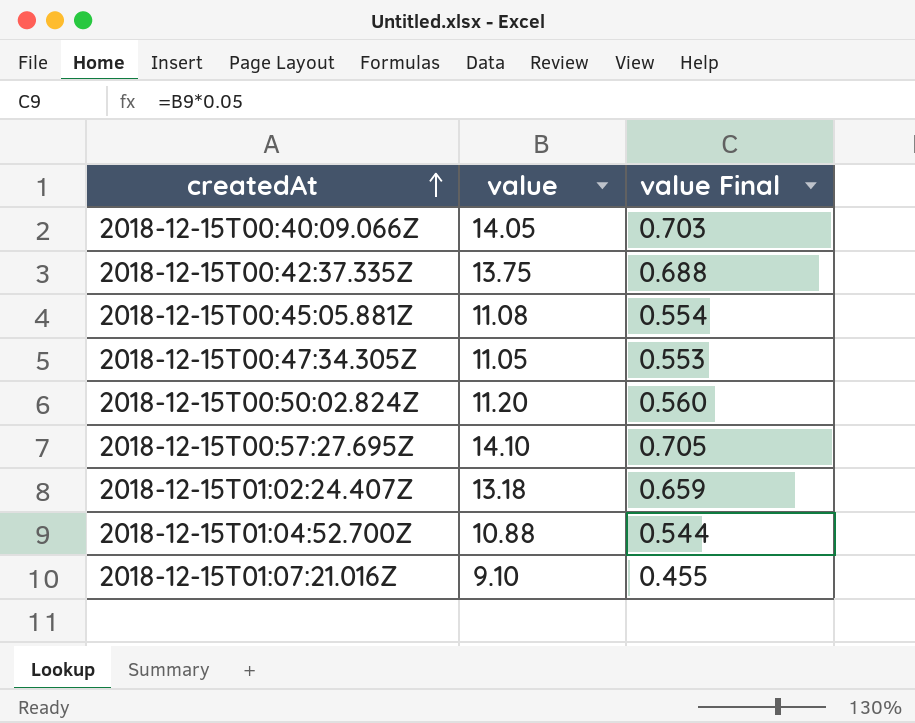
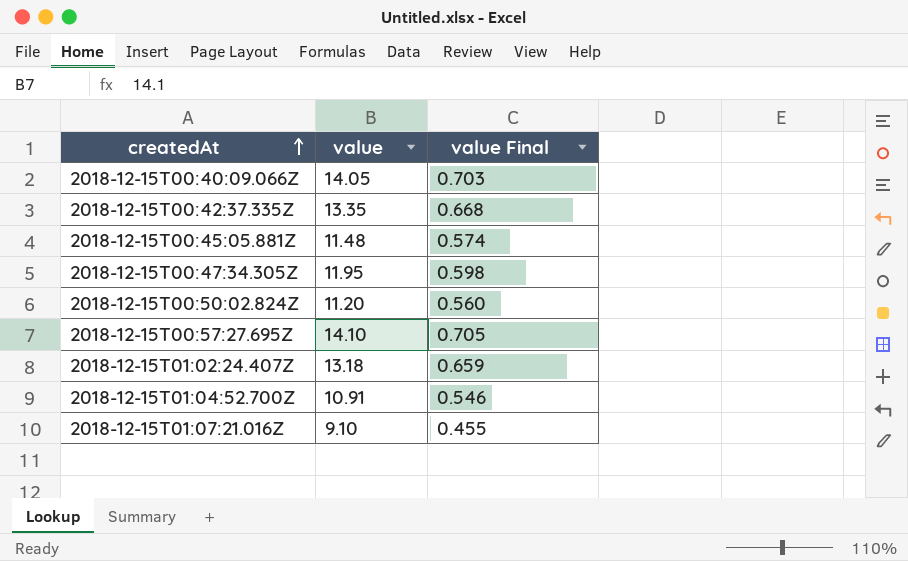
2018-12-15T00:42:37.335Z | value: 13.75 -> 13.35
2018-12-15T00:42:37.335Z | value Final: 0.688 -> 0.668
2018-12-15T00:45:05.881Z | value: 11.08 -> 11.48
2018-12-15T00:45:05.881Z | value Final: 0.554 -> 0.574
2018-12-15T00:47:34.305Z | value: 11.05 -> 11.95
2018-12-15T00:47:34.305Z | value Final: 0.553 -> 0.598
2018-12-15T01:04:52.700Z | value: 10.88 -> 10.91
2018-12-15T01:04:52.700Z | value Final: 0.544 -> 0.546

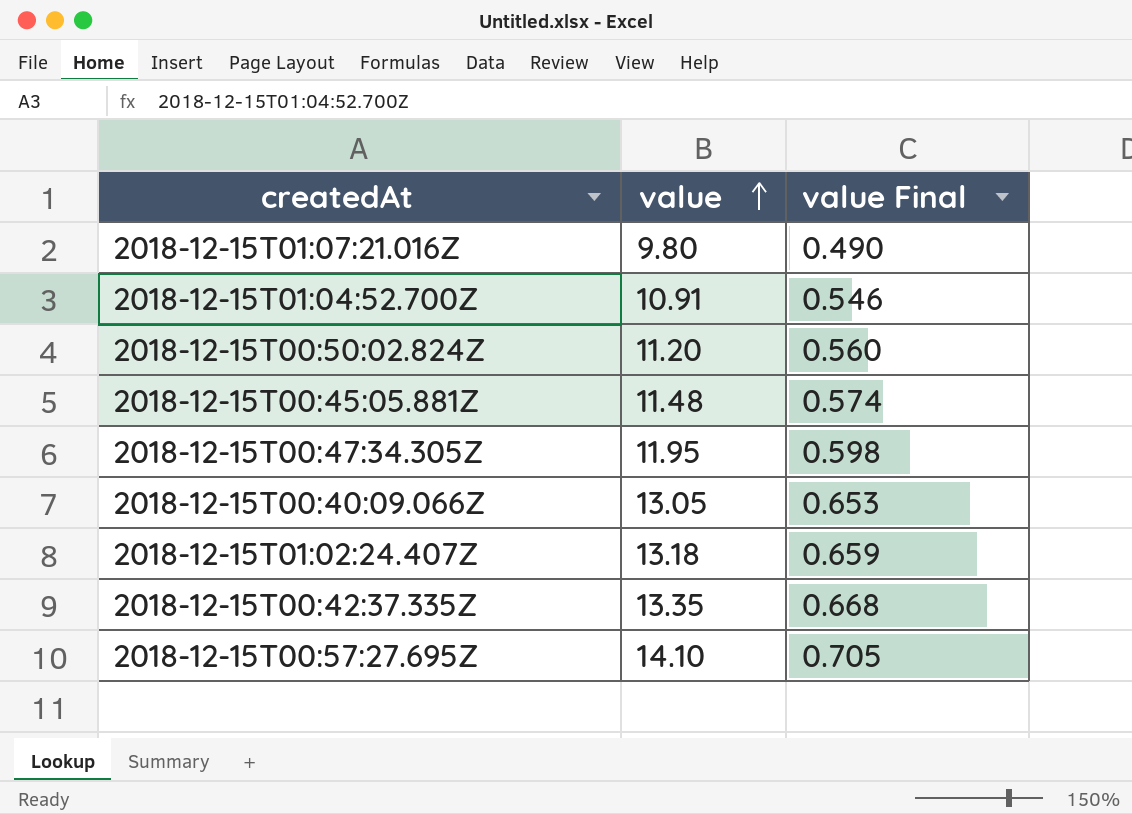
row order: createdAt ascending -> value ascending
2018-12-15T01:07:21.016Z | value: 9.10 -> 9.80
2018-12-15T01:07:21.016Z | value Final: 0.455 -> 0.490
2018-12-15T00:40:09.066Z | value: 14.05 -> 13.05
2018-12-15T00:40:09.066Z | value Final: 0.703 -> 0.653

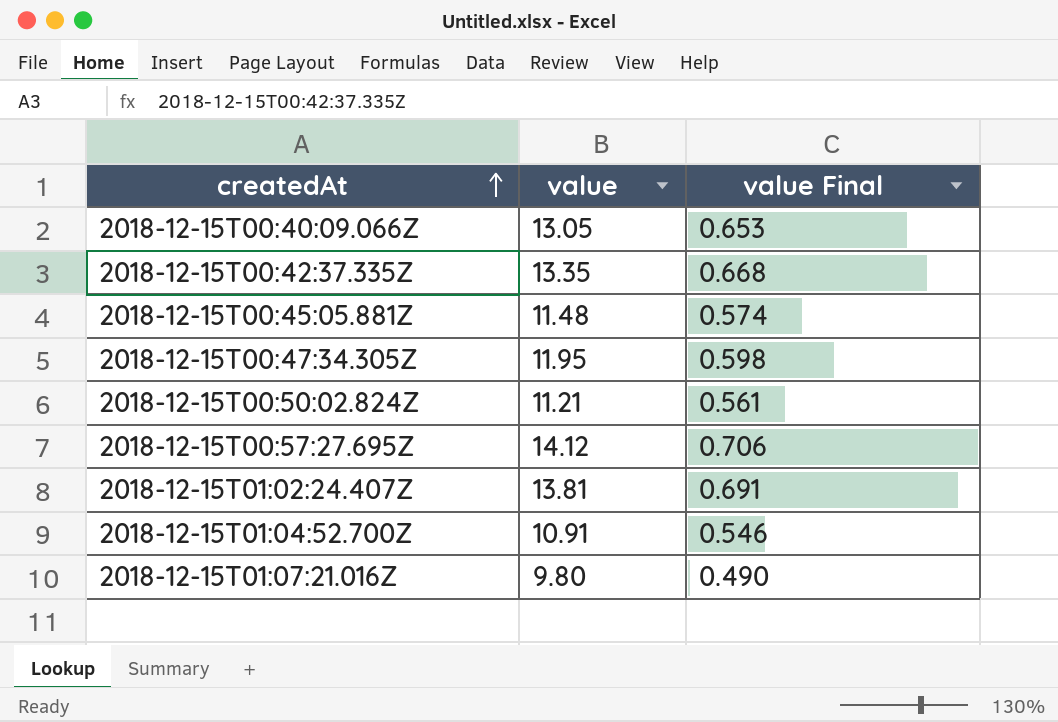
row order: value ascending -> createdAt ascending
2018-12-15T00:50:02.824Z | value: 11.20 -> 11.21
2018-12-15T00:50:02.824Z | value Final: 0.560 -> 0.561
2018-12-15T00:57:27.695Z | value: 14.10 -> 14.12
2018-12-15T00:57:27.695Z | value Final: 0.705 -> 0.706
2018-12-15T01:02:24.407Z | value: 13.18 -> 13.81
2018-12-15T01:02:24.407Z | value Final: 0.659 -> 0.691

